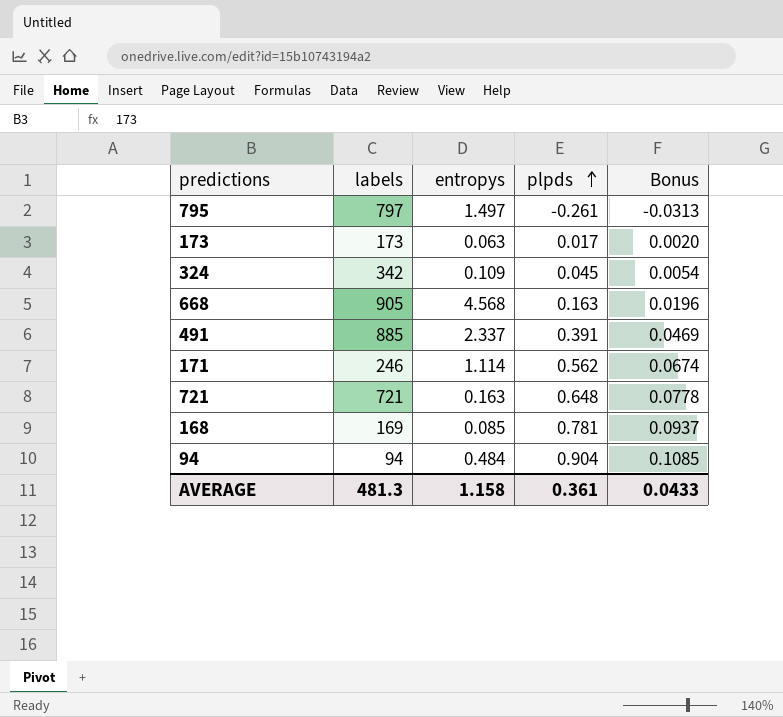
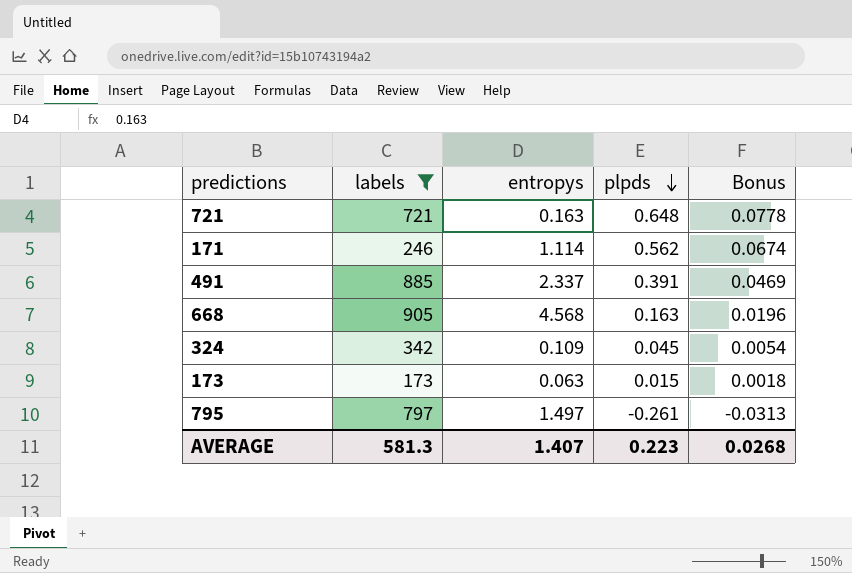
filter: none -> labels >= 173
row order: plpds ascending -> plpds descending
173 | plpds: 0.017 -> 0.015
173 | Bonus: 0.0020 -> 0.0018
AVERAGE | labels: 481.3 -> 581.3
AVERAGE | entropys: 1.158 -> 1.407
AVERAGE | plpds: 0.361 -> 0.223
AVERAGE | Bonus: 0.0433 -> 0.0268

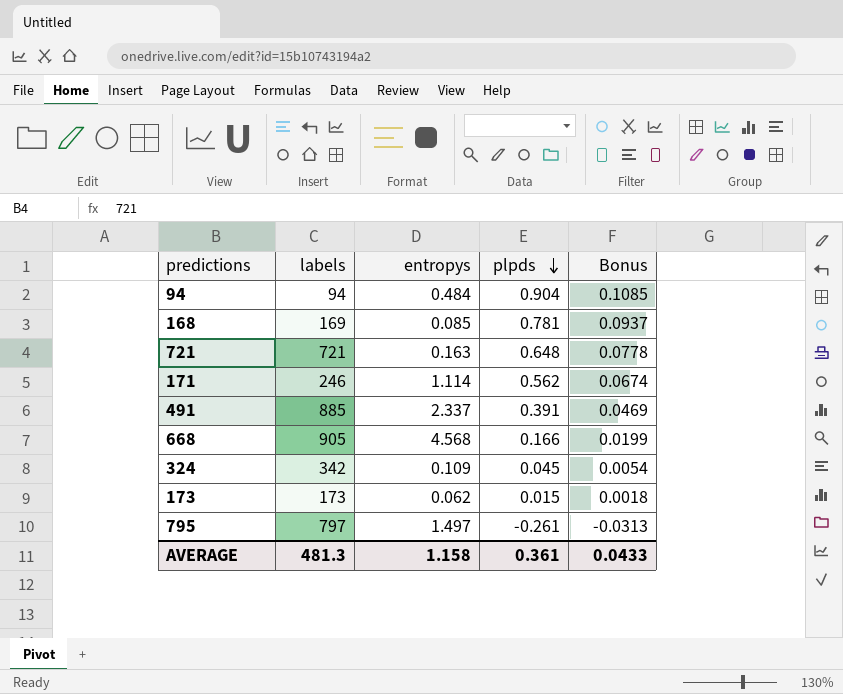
filter: labels >= 173 -> none
668 | plpds: 0.163 -> 0.166
668 | Bonus: 0.0196 -> 0.0199
173 | entropys: 0.063 -> 0.062
AVERAGE | labels: 581.3 -> 481.3
AVERAGE | entropys: 1.407 -> 1.158
AVERAGE | plpds: 0.223 -> 0.361
AVERAGE | Bonus: 0.0268 -> 0.0433

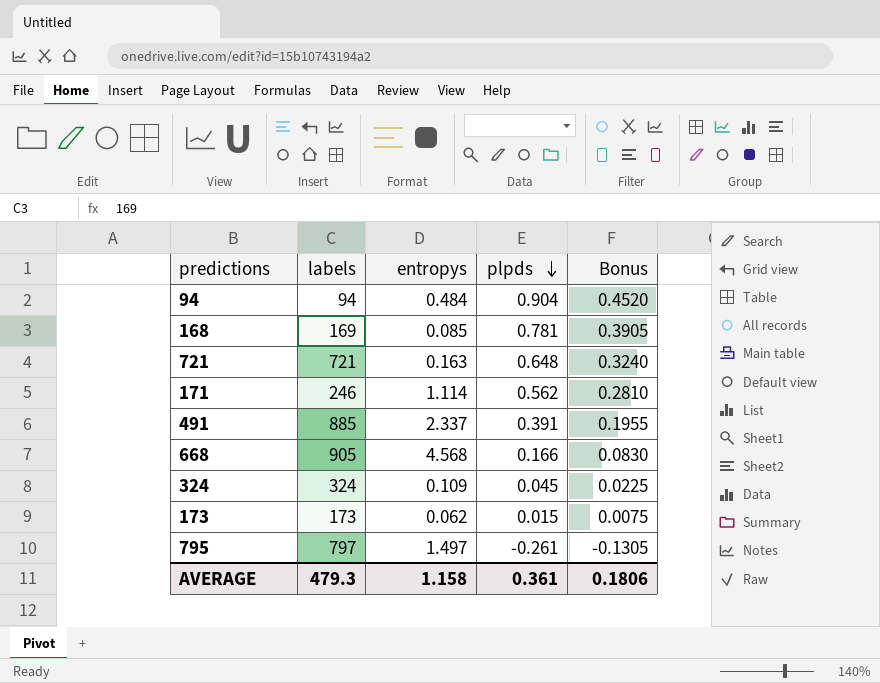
column Bonus | formula: [plpds] * 0.12 -> [plpds] * 0.5
324 | labels: 342 -> 324
AVERAGE | labels: 481.3 -> 479.3
AVERAGE | Bonus: 0.0433 -> 0.1806

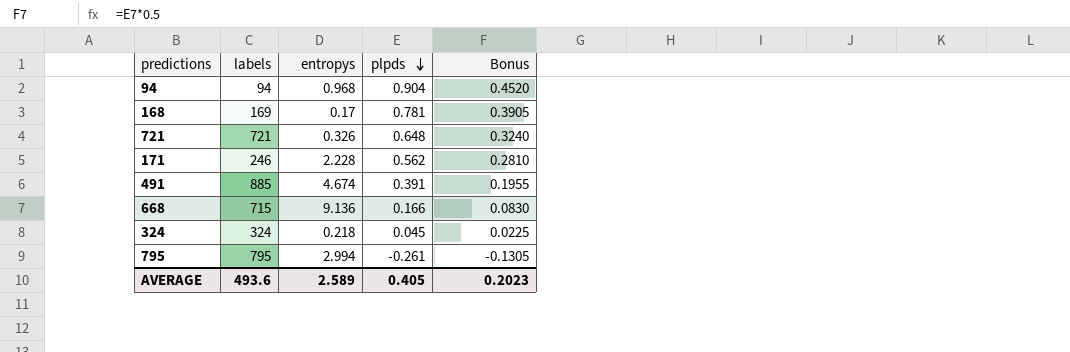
row 173: 173 | 0.062 | 0.015 | 0.0075 -> none
94 | entropys: 0.484 -> 0.968
168 | entropys: 0.085 -> 0.17
721 | entropys: 0.163 -> 0.326
171 | entropys: 1.114 -> 2.228
491 | entropys: 2.337 -> 4.674
668 | labels: 905 -> 715
668 | entropys: 4.568 -> 9.136
324 | entropys: 0.109 -> 0.218
795 | labels: 797 -> 795
795 | entropys: 1.497 -> 2.994
AVERAGE | labels: 479.3 -> 493.6
AVERAGE | entropys: 1.158 -> 2.589
AVERAGE | plpds: 0.361 -> 0.405
AVERAGE | Bonus: 0.1806 -> 0.2023

